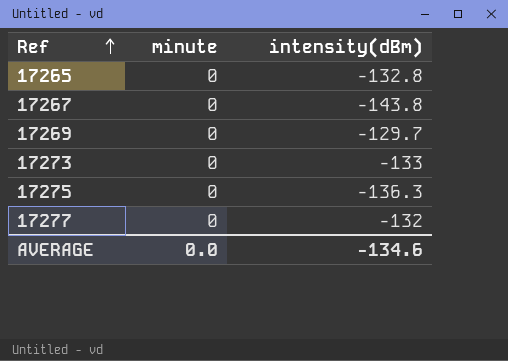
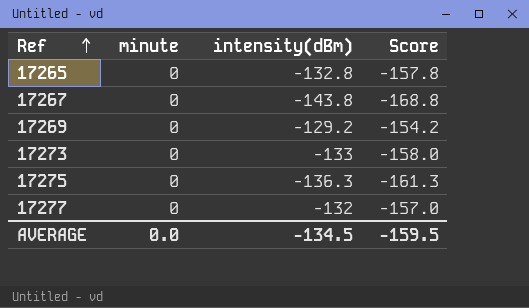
column Score | formula: none -> [intensity(dBm)] - 25
17269 | intensity(dBm): -129.7 -> -129.2
AVERAGE | intensity(dBm): -134.6 -> -134.5

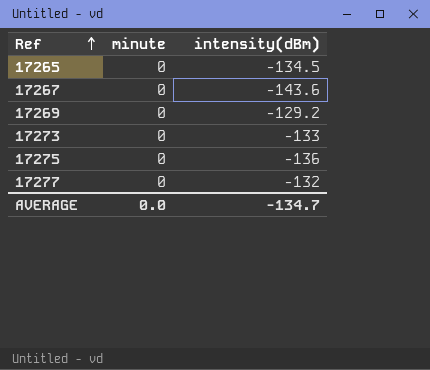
column Score | formula: [intensity(dBm)] - 25 -> none
17265 | intensity(dBm): -132.8 -> -134.5
17267 | intensity(dBm): -143.8 -> -143.6
17275 | intensity(dBm): -136.3 -> -136
AVERAGE | intensity(dBm): -134.5 -> -134.7

